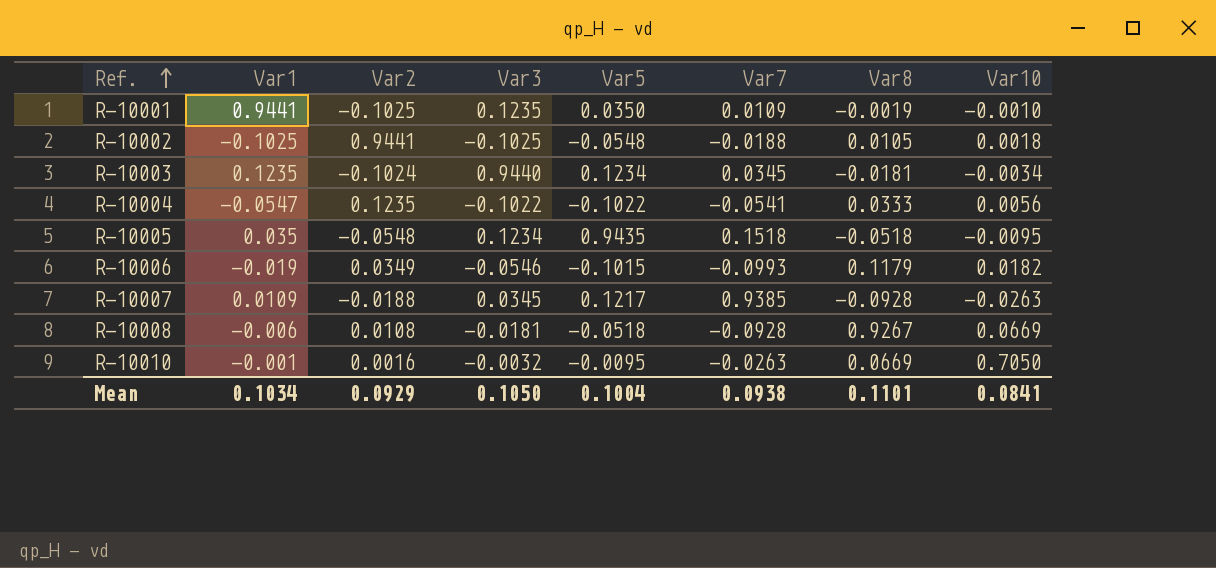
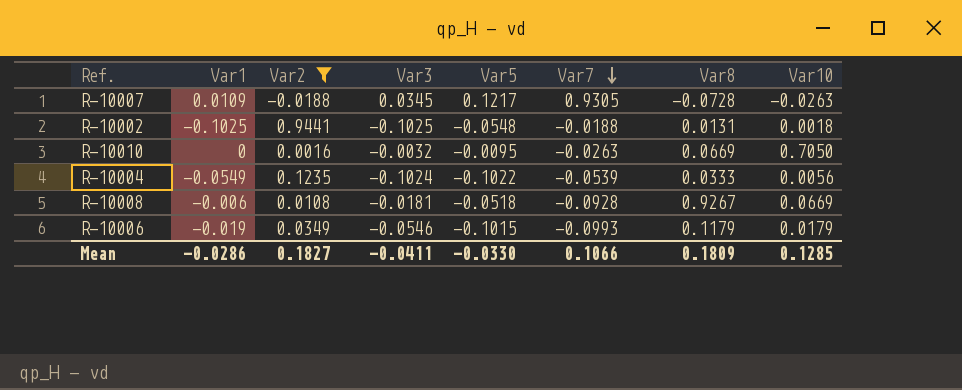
filter: none -> Var2 >= -0.0188
row order: Ref. ascending -> Var7 descending
R-10007 | Var7: 0.9385 -> 0.9305
R-10007 | Var8: -0.0928 -> -0.0728
R-10002 | Var8: 0.0105 -> 0.0131
R-10010 | Var1: -0.001 -> 0
R-10004 | Var1: -0.0547 -> -0.0549
R-10004 | Var3: -0.1022 -> -0.1024
R-10004 | Var7: -0.0541 -> -0.0539
R-10006 | Var10: 0.0182 -> 0.0179
Mean | Var1: 0.1034 -> -0.0286
Mean | Var2: 0.0929 -> 0.1827
Mean | Var3: 0.1050 -> -0.0411
Mean | Var5: 0.1004 -> -0.0330
Mean | Var7: 0.0938 -> 0.1066
Mean | Var8: 0.1101 -> 0.1809
Mean | Var10: 0.0841 -> 0.1285

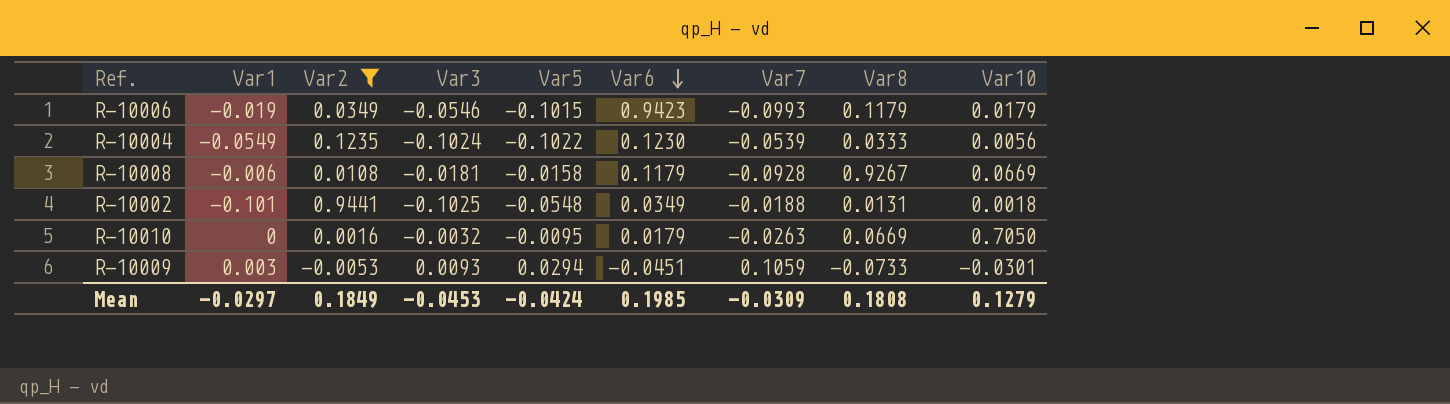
row order: Var7 descending -> Var6 descending
column Var6 | position: none -> 6
row R-10007: 0.0109 | -0.0188 | 0.0345 | 0.1217 | 0.9305 | -0.0728 | -0.0263 -> none
R-10008 | Var5: -0.0518 -> -0.0158
R-10002 | Var1: -0.1025 -> -0.101
row R-10009: none -> 0.003 | -0.0053 | 0.0093 | 0.0294 | -0.0451 | 0.1059 | -0.0733 | -0.0301
Mean | Var1: -0.0286 -> -0.0297
Mean | Var2: 0.1827 -> 0.1849
Mean | Var3: -0.0411 -> -0.0453
Mean | Var5: -0.0330 -> -0.0424
Mean | Var7: 0.1066 -> -0.0309
Mean | Var8: 0.1809 -> 0.1808
Mean | Var10: 0.1285 -> 0.1279

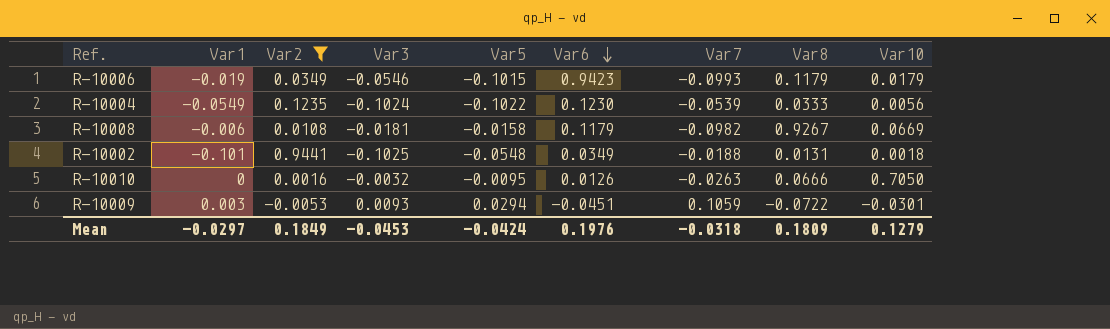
R-10008 | Var7: -0.0928 -> -0.0982
R-10010 | Var6: 0.0179 -> 0.0126
R-10010 | Var8: 0.0669 -> 0.0666
R-10009 | Var8: -0.0733 -> -0.0722
Mean | Var6: 0.1985 -> 0.1976
Mean | Var7: -0.0309 -> -0.0318
Mean | Var8: 0.1808 -> 0.1809

